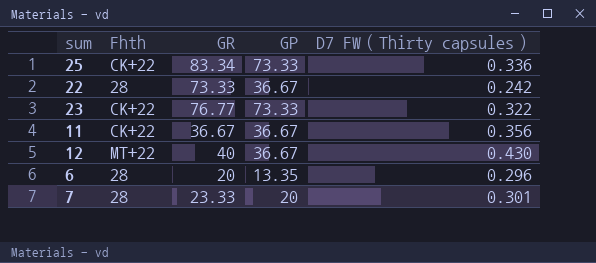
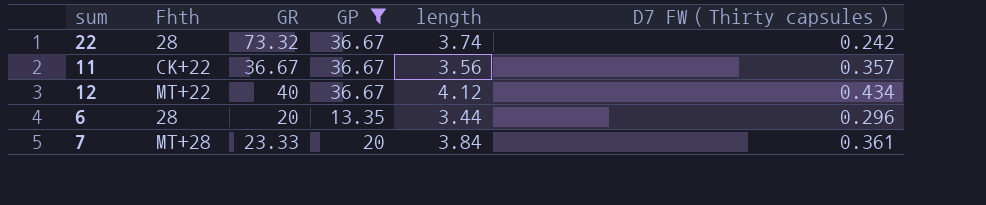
filter: none -> GP != 73.33
column length | position: none -> 5
22 | GR: 73.33 -> 73.32
11 | D7 FW（Thirty capsules）: 0.356 -> 0.357
12 | D7 FW（Thirty capsules）: 0.430 -> 0.434
7 | Fhth: 28 -> MT+28
7 | D7 FW（Thirty capsules）: 0.301 -> 0.361

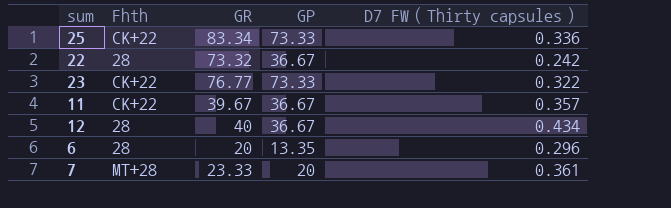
filter: GP != 73.33 -> none
column length | position: 5 -> none
11 | GR: 36.67 -> 39.67
12 | Fhth: MT+22 -> 28

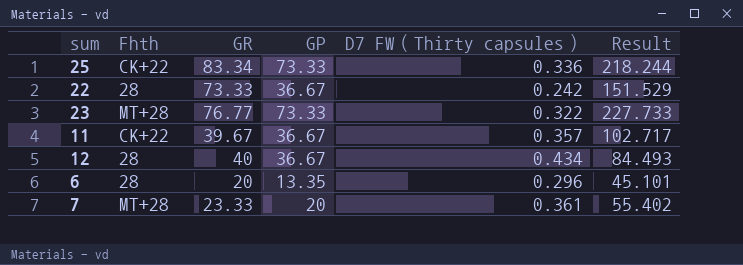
column Result | formula: none -> [GP] / [D7 FW（Thirty capsules）]
22 | GR: 73.32 -> 73.33
23 | Fhth: CK+22 -> MT+28

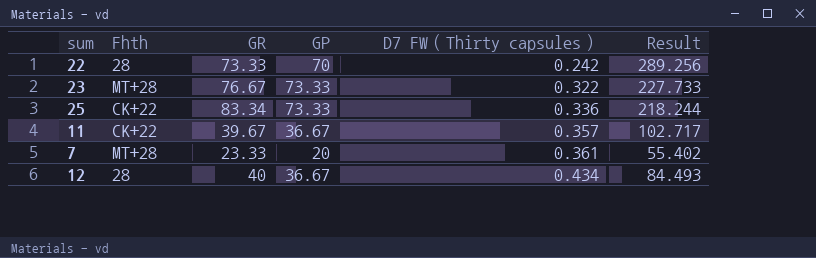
row order: none -> D7 FW（Thirty capsules） ascending
row 6: 28 | 20 | 13.35 | 0.296 | 45.101 -> none
22 | GP: 36.67 -> 70
22 | Result: 151.529 -> 289.256
23 | GR: 76.77 -> 76.67

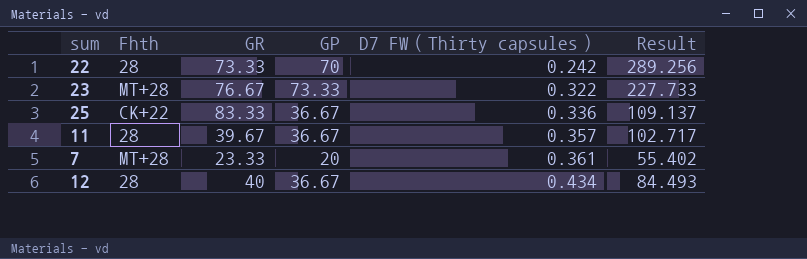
25 | GR: 83.34 -> 83.33
25 | GP: 73.33 -> 36.67
25 | Result: 218.244 -> 109.137
11 | Fhth: CK+22 -> 28

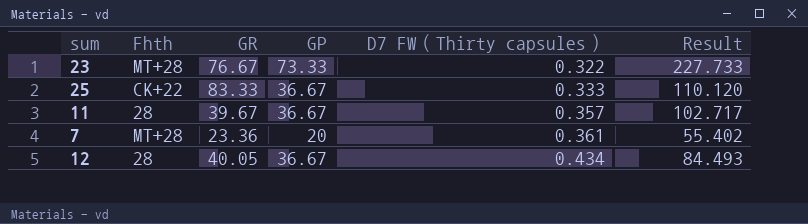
row 22: 28 | 73.33 | 70 | 0.242 | 289.256 -> none
25 | D7 FW（Thirty capsules）: 0.336 -> 0.333
25 | Result: 109.137 -> 110.120
7 | GR: 23.33 -> 23.36
12 | GR: 40 -> 40.05

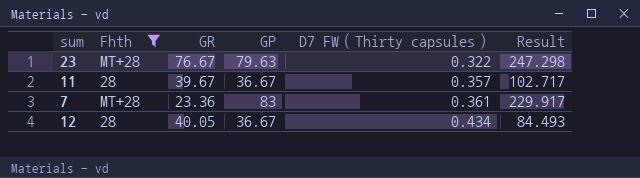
filter: none -> Fhth != CK+22
23 | GP: 73.33 -> 79.63
23 | Result: 227.733 -> 247.298
7 | GP: 20 -> 83
7 | Result: 55.402 -> 229.917

